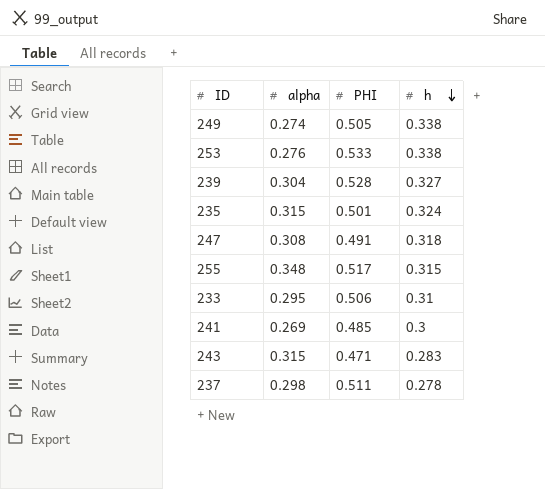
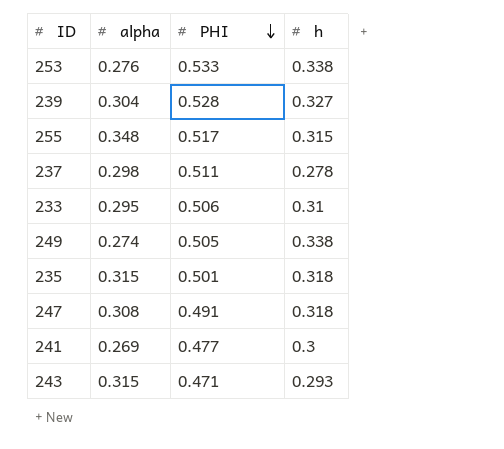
row order: h descending -> PHI descending
235 | h: 0.324 -> 0.318
241 | PHI: 0.485 -> 0.477
243 | h: 0.283 -> 0.293

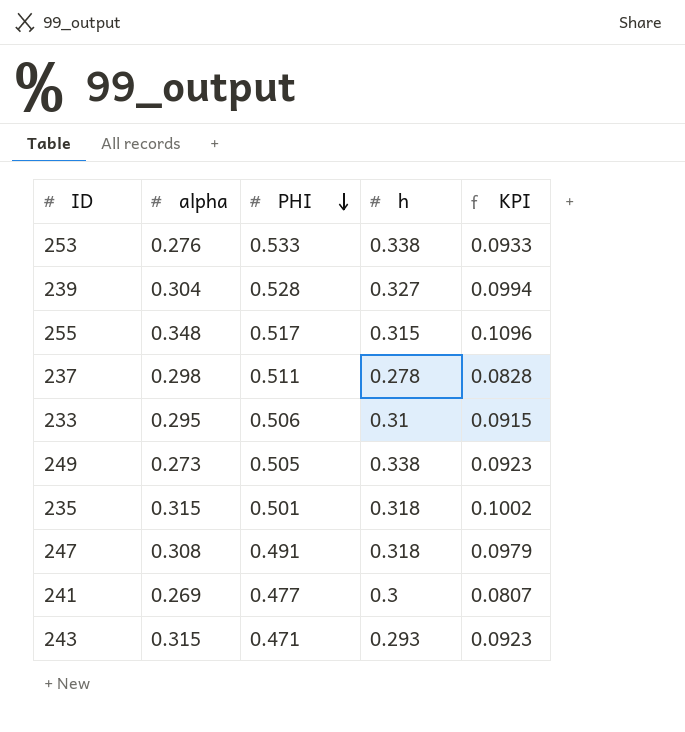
column KPI | formula: none -> [alpha] * [h]
249 | alpha: 0.274 -> 0.273

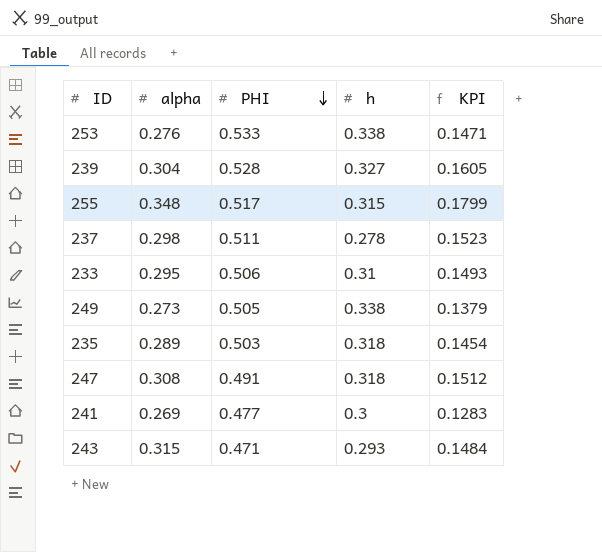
column KPI | formula: [alpha] * [h] -> [alpha] * [PHI]
235 | alpha: 0.315 -> 0.289
235 | PHI: 0.501 -> 0.503

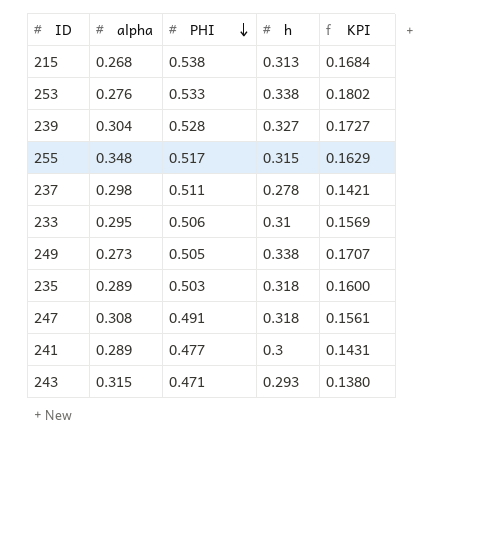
column KPI | formula: [alpha] * [PHI] -> [PHI] * [h]
row 215: none -> 0.268 | 0.538 | 0.313 | 0.1684
241 | alpha: 0.269 -> 0.289

